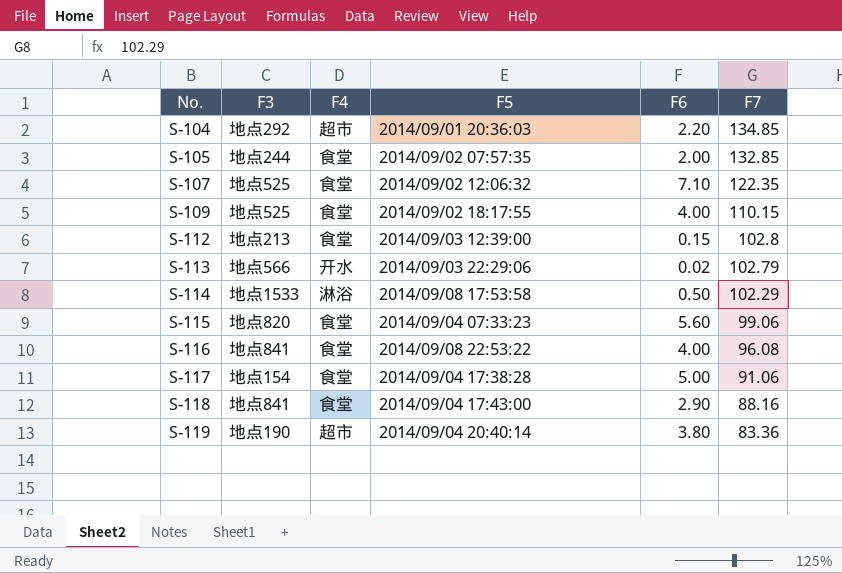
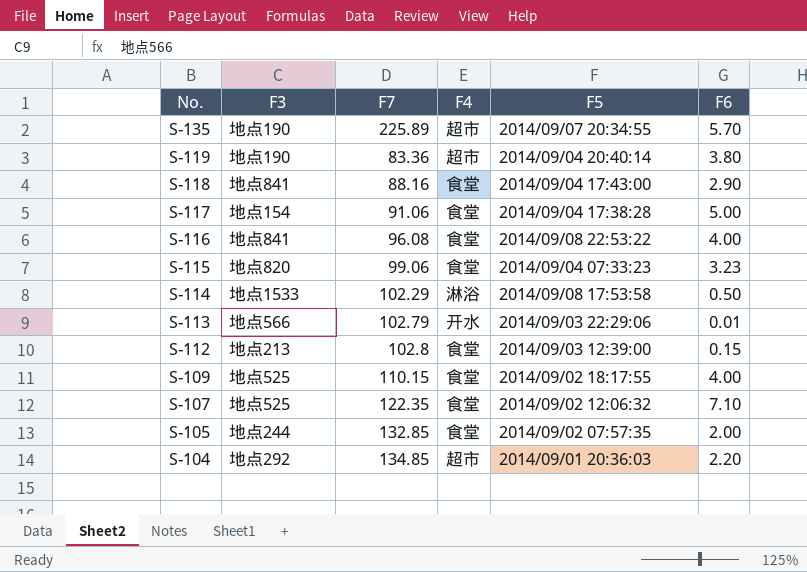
row order: No. ascending -> No. descending
column F7 | position: 6 -> 3
row S-135: none -> 地点190 | 225.89 | 超市 | 2014/09/07 20:34:55 | 5.70
S-115 | F6: 5.60 -> 3.23
S-113 | F6: 0.02 -> 0.01

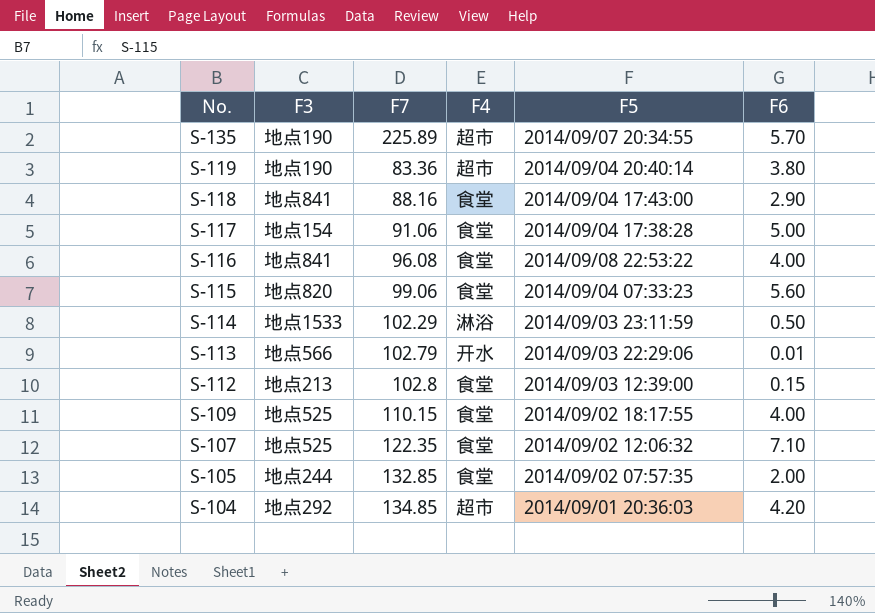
S-115 | F6: 3.23 -> 5.60
S-114 | F5: 2014/09/08 17:53:58 -> 2014/09/03 23:11:59
S-104 | F6: 2.20 -> 4.20

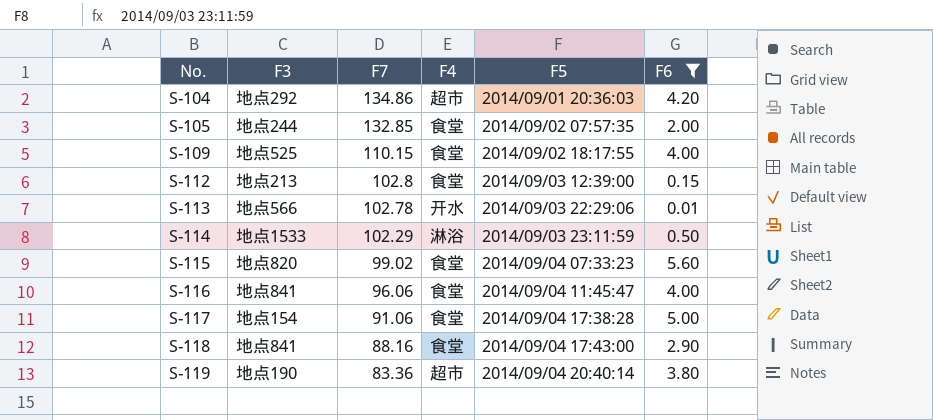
filter: none -> F6 <= 5.60
row order: No. descending -> No. ascending
S-104 | F7: 134.85 -> 134.86
S-113 | F7: 102.79 -> 102.78
S-115 | F7: 99.06 -> 99.02
S-116 | F7: 96.08 -> 96.06
S-116 | F5: 2014/09/08 22:53:22 -> 2014/09/04 11:45:47

